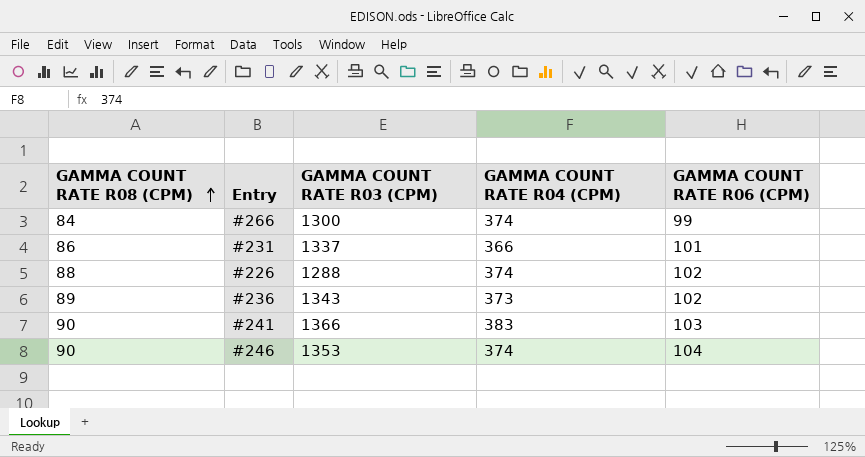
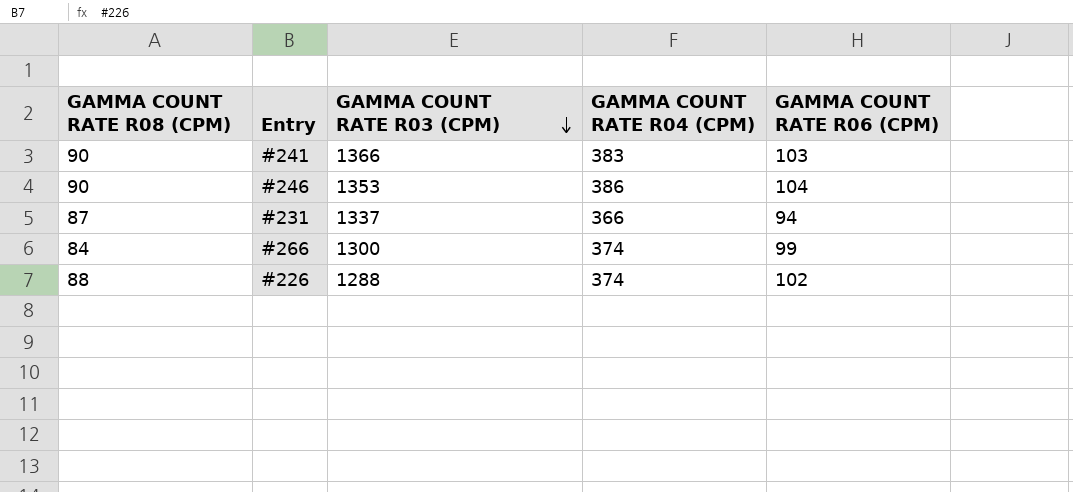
row order: GAMMA COUNT RATE R08 (CPM) ascending -> GAMMA COUNT RATE R03 (CPM) descending
row #236: 89 | 1343 | 373 | 102 -> none
#246 | GAMMA COUNT RATE R04 (CPM): 374 -> 386
#231 | GAMMA COUNT RATE R08 (CPM): 86 -> 87
#231 | GAMMA COUNT RATE R06 (CPM): 101 -> 94

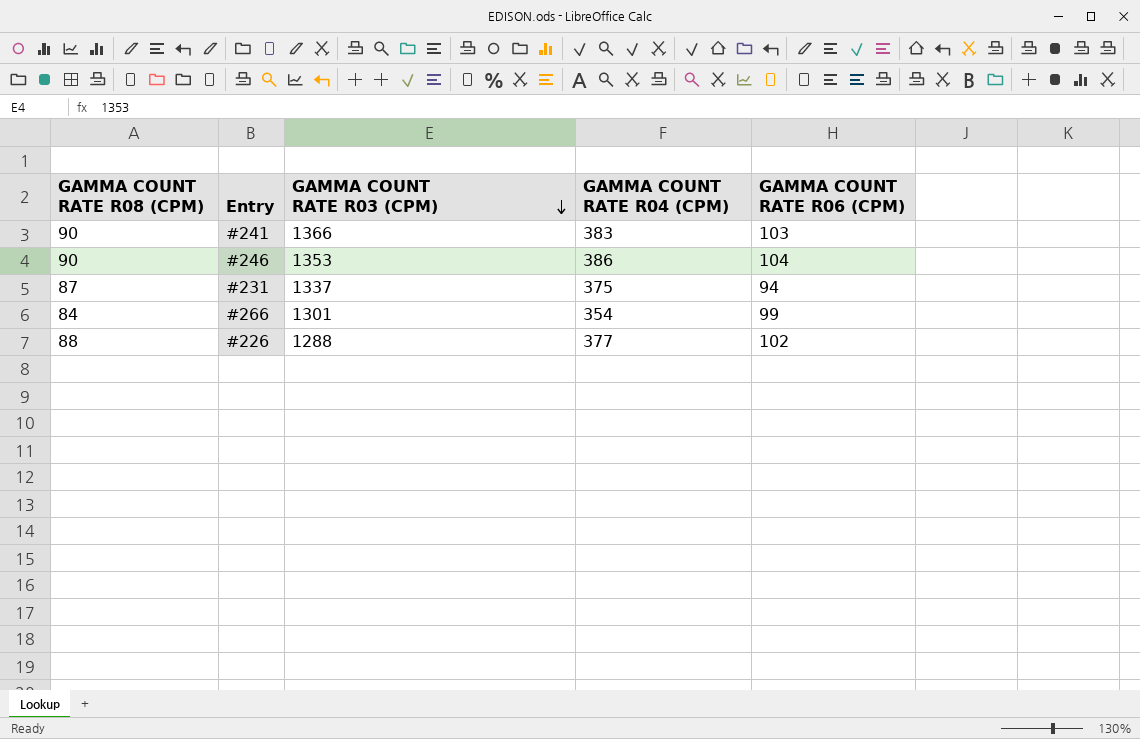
#231 | GAMMA COUNT RATE R04 (CPM): 366 -> 375
#266 | GAMMA COUNT RATE R03 (CPM): 1300 -> 1301
#266 | GAMMA COUNT RATE R04 (CPM): 374 -> 354
#226 | GAMMA COUNT RATE R04 (CPM): 374 -> 377

